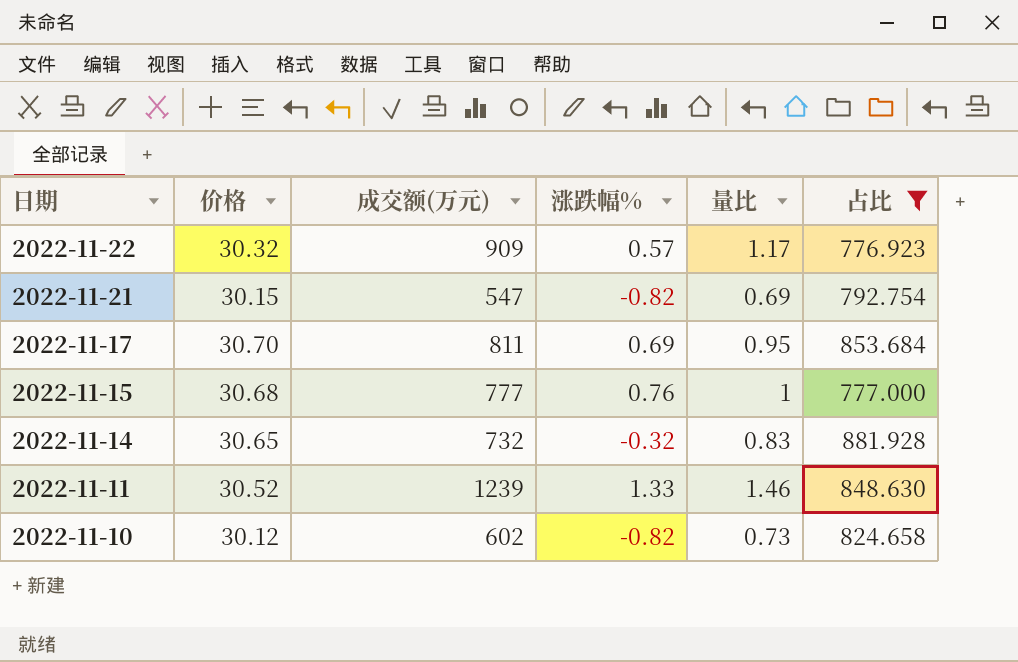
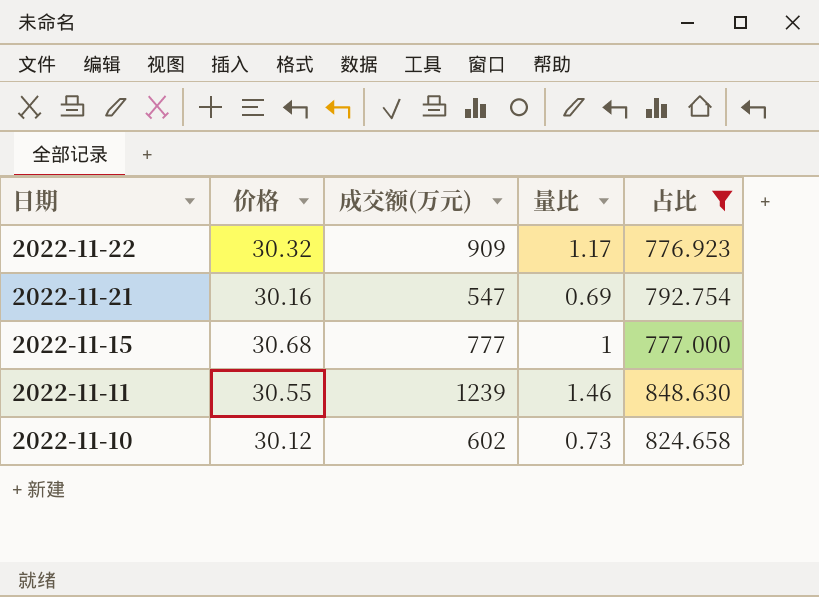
column 涨跌幅% | position: 4 -> none
row 2022-11-17: 30.70 | 811 | 0.69 | 0.95 | 853.684 -> none
row 2022-11-14: 30.65 | 732 | -0.32 | 0.83 | 881.928 -> none
2022-11-21 | 价格: 30.15 -> 30.16
2022-11-11 | 价格: 30.52 -> 30.55

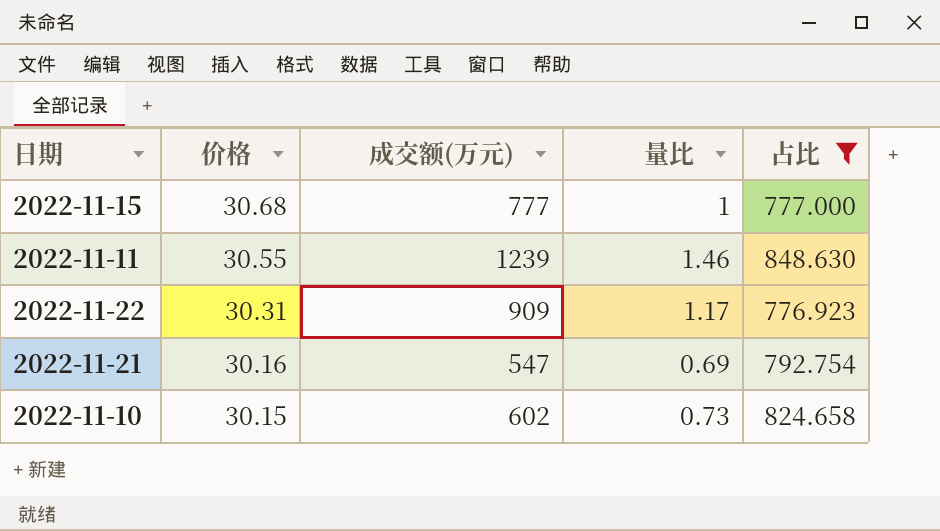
row order: 日期 descending -> 价格 descending
2022-11-22 | 价格: 30.32 -> 30.31
2022-11-10 | 价格: 30.12 -> 30.15

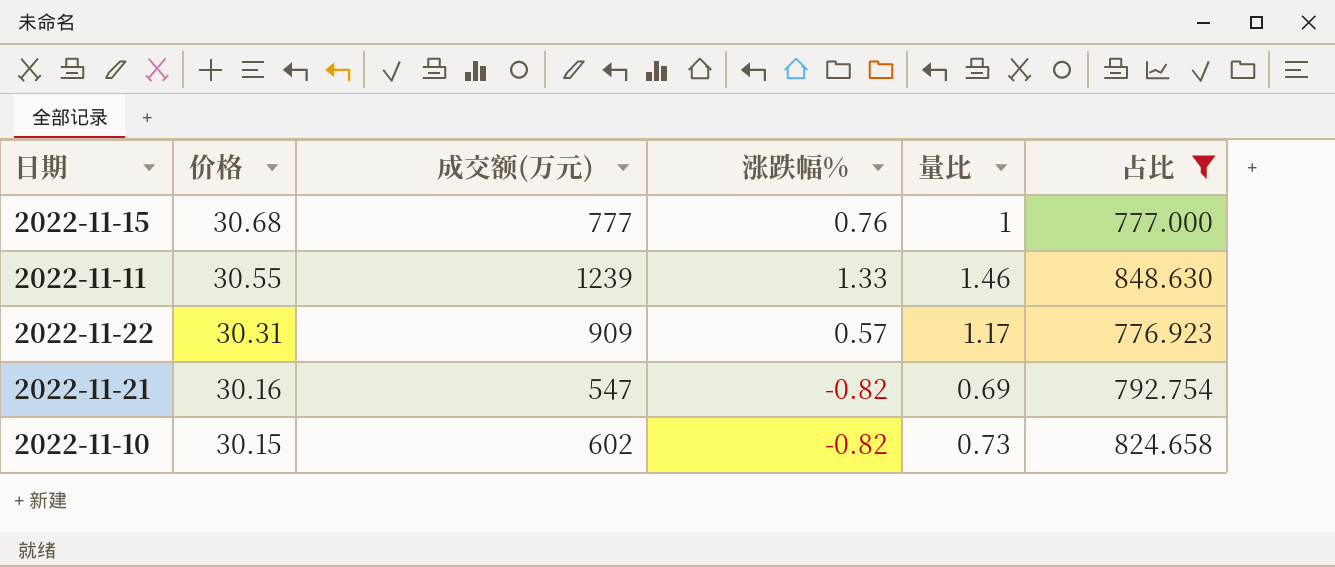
column 涨跌幅% | position: none -> 4

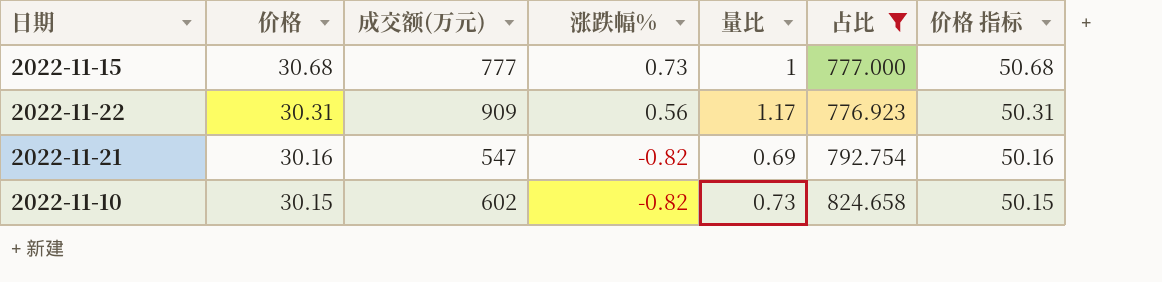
column 价格 指标 | formula: none -> [价格] + 20
row 2022-11-11: 30.55 | 1239 | 1.33 | 1.46 | 848.630 -> none
2022-11-15 | 涨跌幅%: 0.76 -> 0.73
2022-11-22 | 涨跌幅%: 0.57 -> 0.56

